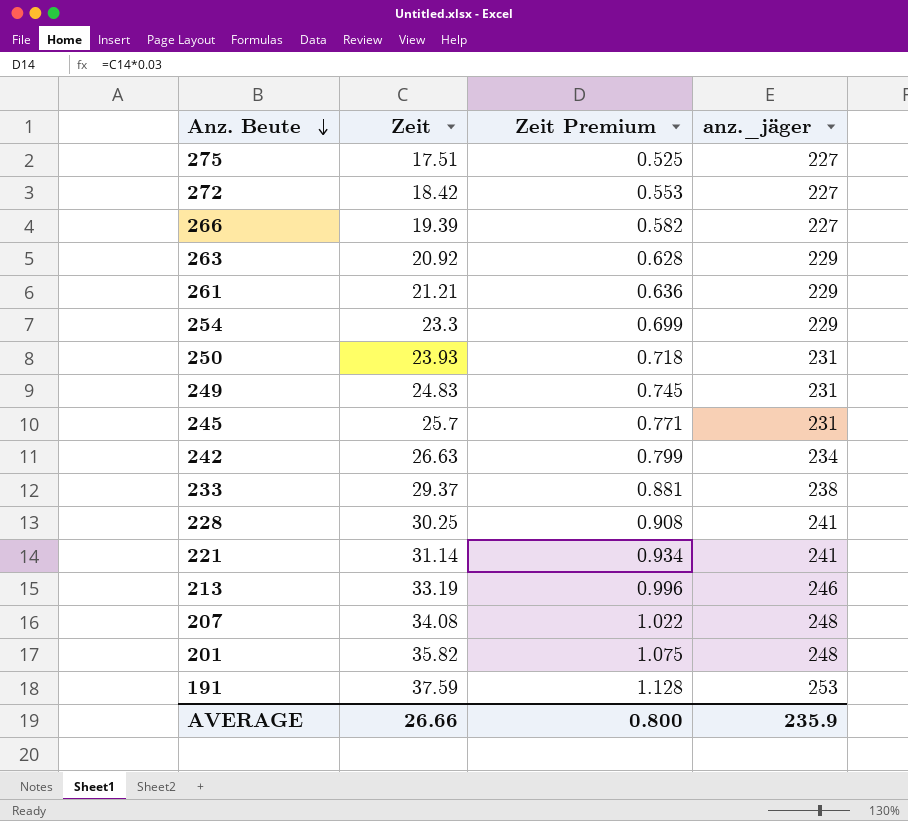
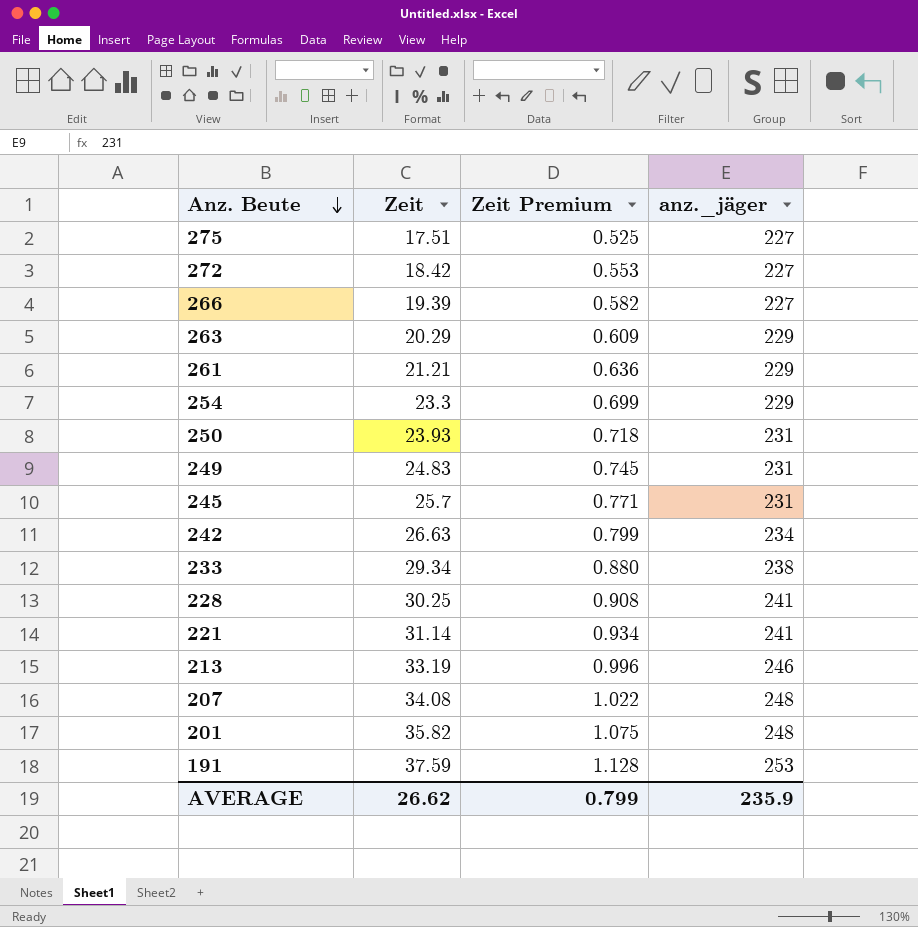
263 | Zeit: 20.92 -> 20.29
263 | Zeit Premium: 0.628 -> 0.609
233 | Zeit: 29.37 -> 29.34
233 | Zeit Premium: 0.881 -> 0.880
AVERAGE | Zeit: 26.66 -> 26.62
AVERAGE | Zeit Premium: 0.800 -> 0.799

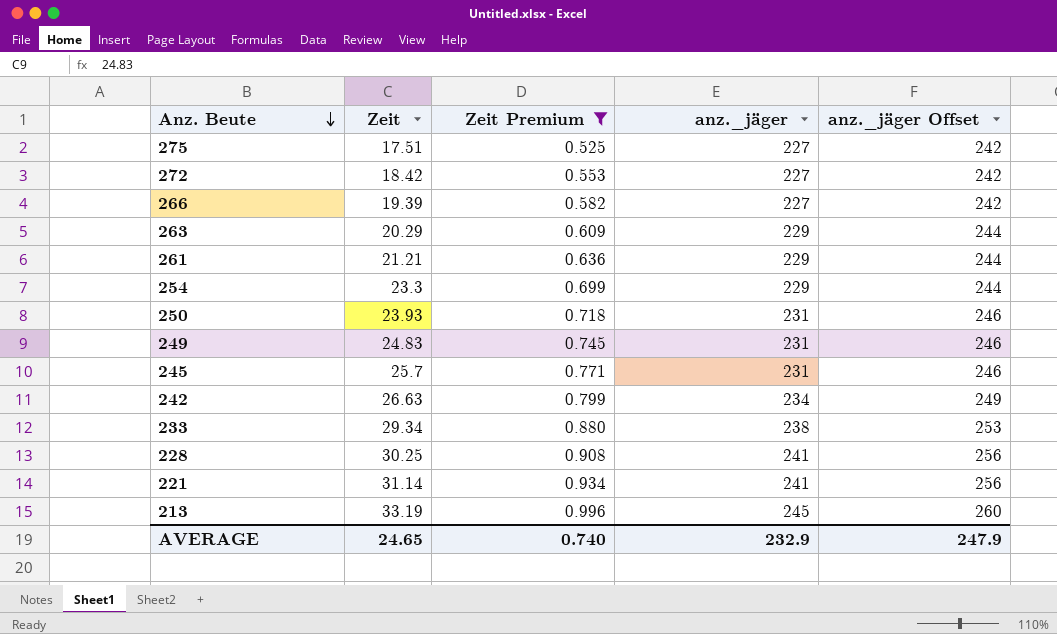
filter: none -> Zeit Premium <= 0.996
column anz._jäger Offset | formula: none -> [anz._jäger] + 15
213 | anz._jäger: 246 -> 245
AVERAGE | Zeit: 26.62 -> 24.65
AVERAGE | Zeit Premium: 0.799 -> 0.740
AVERAGE | anz._jäger: 235.9 -> 232.9

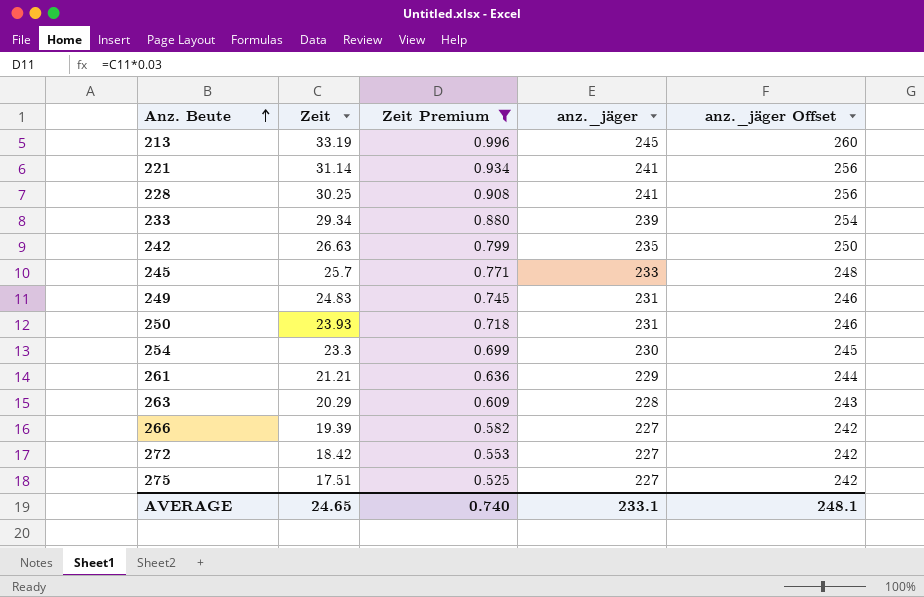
row order: Anz. Beute descending -> Anz. Beute ascending
233 | anz._jäger: 238 -> 239
233 | anz._jäger Offset: 253 -> 254
242 | anz._jäger: 234 -> 235
242 | anz._jäger Offset: 249 -> 250
245 | anz._jäger: 231 -> 233
245 | anz._jäger Offset: 246 -> 248
254 | anz._jäger: 229 -> 230
254 | anz._jäger Offset: 244 -> 245
263 | anz._jäger: 229 -> 228
263 | anz._jäger Offset: 244 -> 243
AVERAGE | anz._jäger: 232.9 -> 233.1
AVERAGE | anz._jäger Offset: 247.9 -> 248.1

